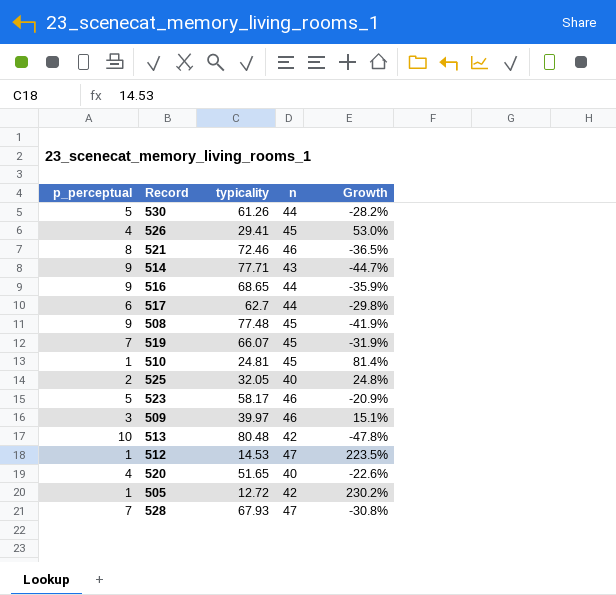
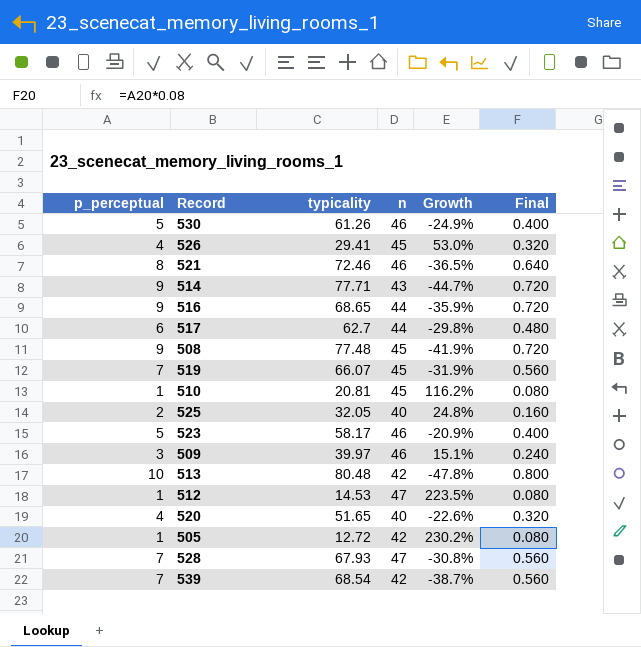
column Final | formula: none -> [p_perceptual] * 0.08
530 | n: 44 -> 46
530 | Growth: -28.2% -> -24.9%
510 | typicality: 24.81 -> 20.81
510 | Growth: 81.4% -> 116.2%
row 539: none -> 7 | 68.54 | 42 | -38.7% | 0.560

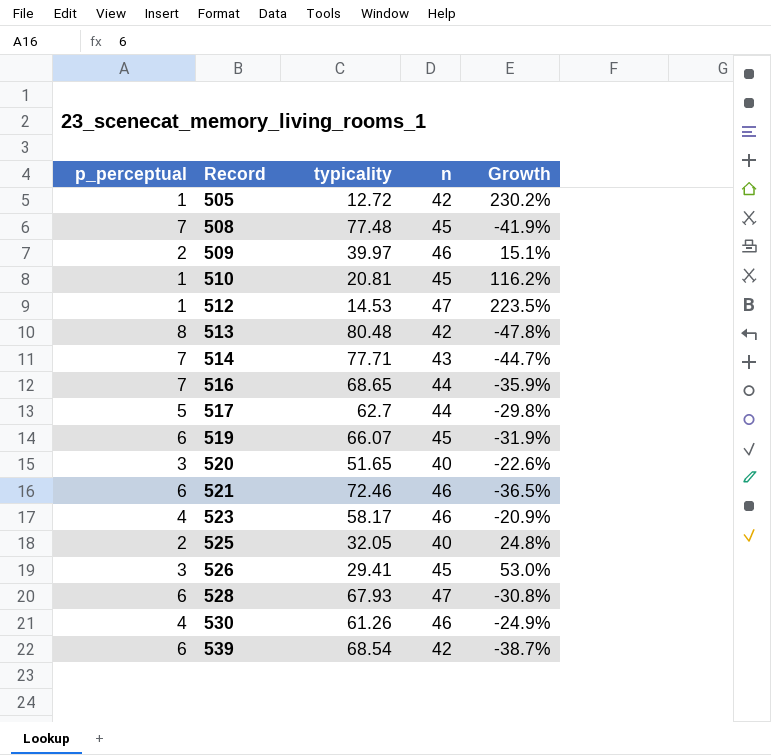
row order: none -> Record ascending
column Final | formula: [p_perceptual] * 0.08 -> none
508 | p_perceptual: 9 -> 7
509 | p_perceptual: 3 -> 2
513 | p_perceptual: 10 -> 8
514 | p_perceptual: 9 -> 7
516 | p_perceptual: 9 -> 7
517 | p_perceptual: 6 -> 5
519 | p_perceptual: 7 -> 6
520 | p_perceptual: 4 -> 3
521 | p_perceptual: 8 -> 6
523 | p_perceptual: 5 -> 4
526 | p_perceptual: 4 -> 3
528 | p_perceptual: 7 -> 6
530 | p_perceptual: 5 -> 4
539 | p_perceptual: 7 -> 6

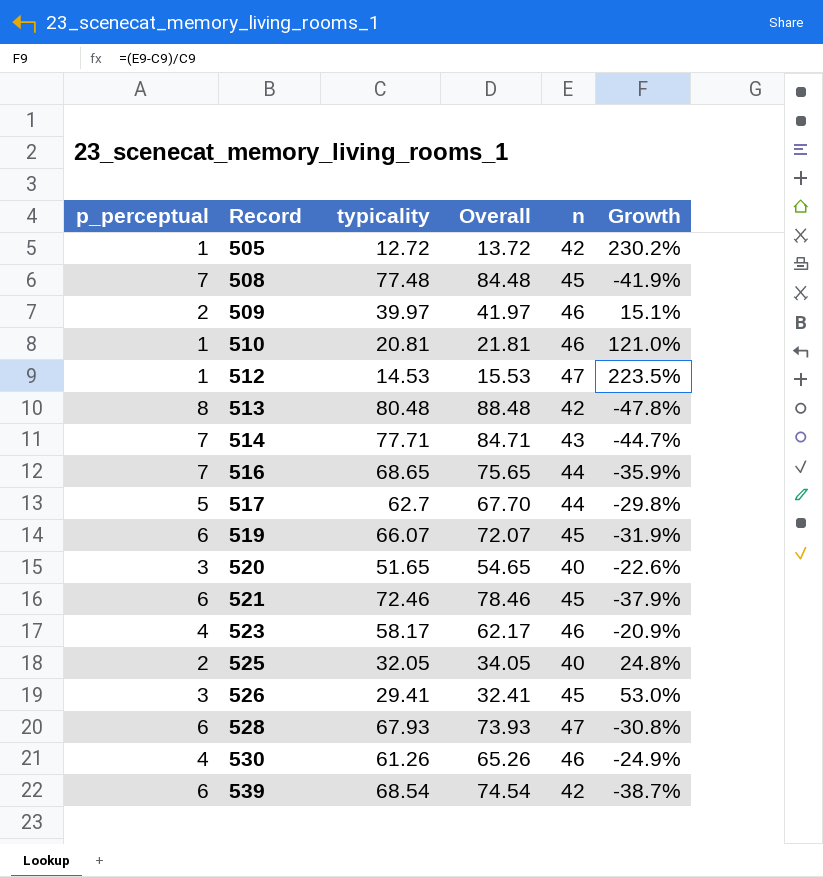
column Overall | formula: none -> [p_perceptual] + [typicality]
510 | n: 45 -> 46
510 | Growth: 116.2% -> 121.0%
521 | n: 46 -> 45
521 | Growth: -36.5% -> -37.9%

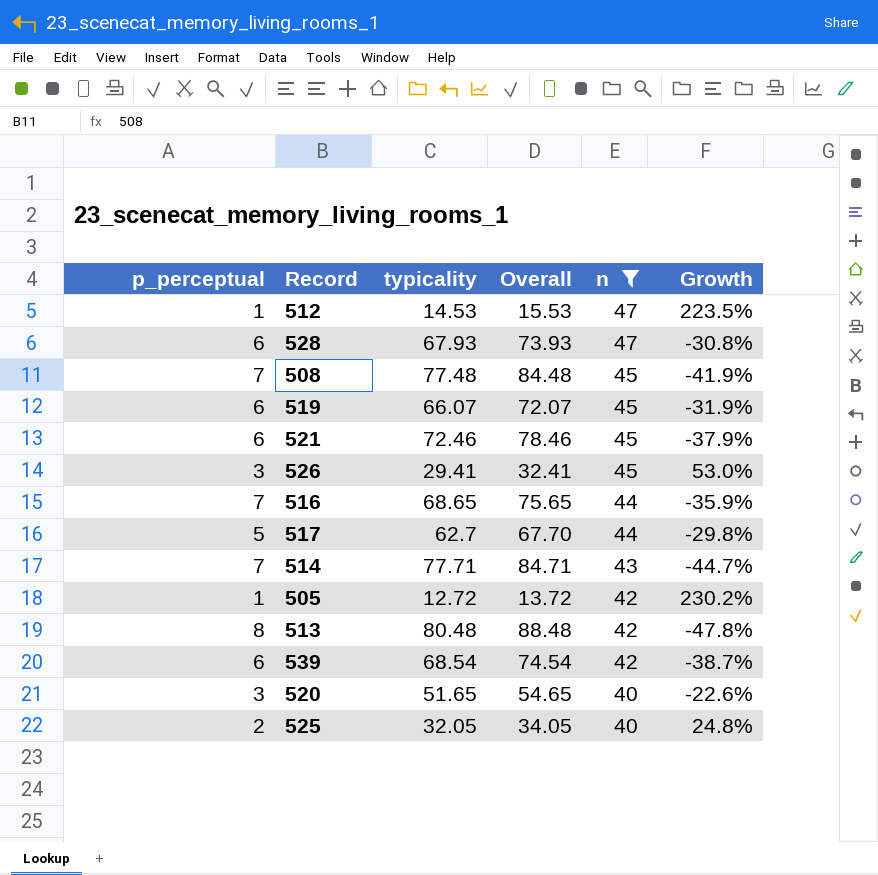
filter: none -> n != 46
row order: Record ascending -> n descending

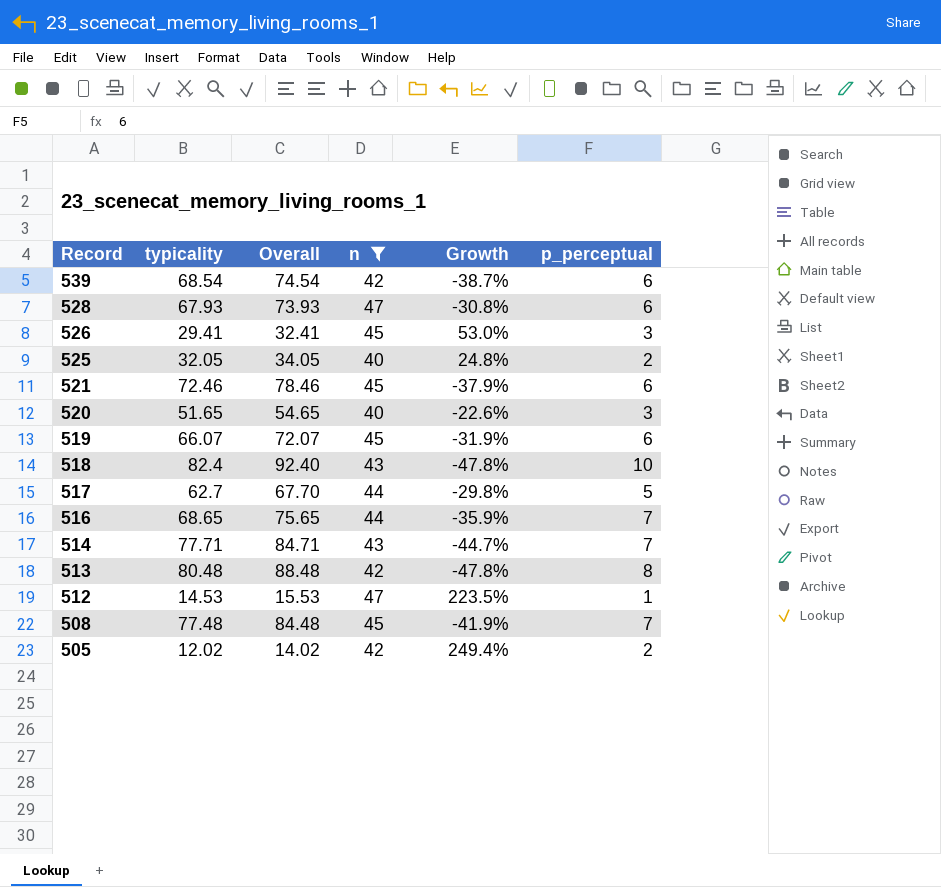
row order: n descending -> Record descending
column p_perceptual | position: 1 -> 6
row 518: none -> 82.4 | 92.40 | 43 | -47.8% | 10
505 | typicality: 12.72 -> 12.02
505 | Overall: 13.72 -> 14.02
505 | Growth: 230.2% -> 249.4%
505 | p_perceptual: 1 -> 2

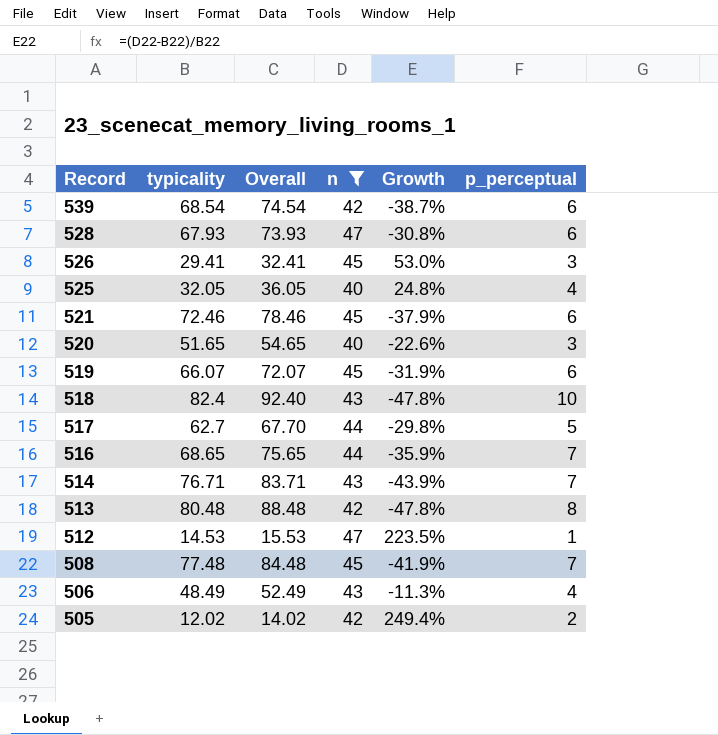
525 | Overall: 34.05 -> 36.05
525 | p_perceptual: 2 -> 4
514 | typicality: 77.71 -> 76.71
514 | Overall: 84.71 -> 83.71
514 | Growth: -44.7% -> -43.9%
row 506: none -> 48.49 | 52.49 | 43 | -11.3% | 4

